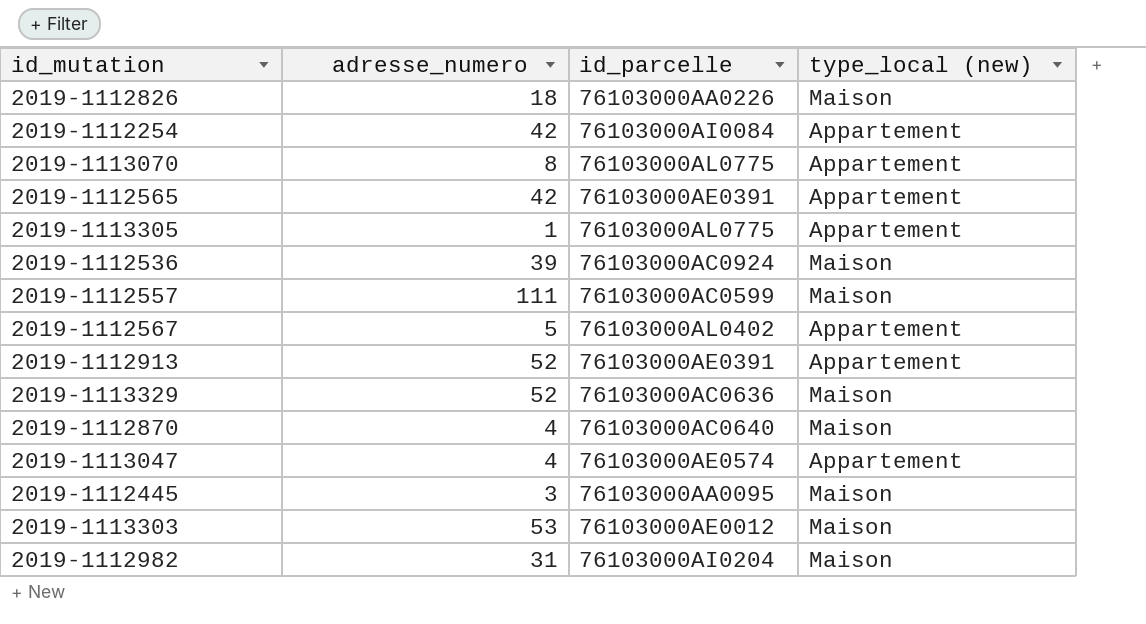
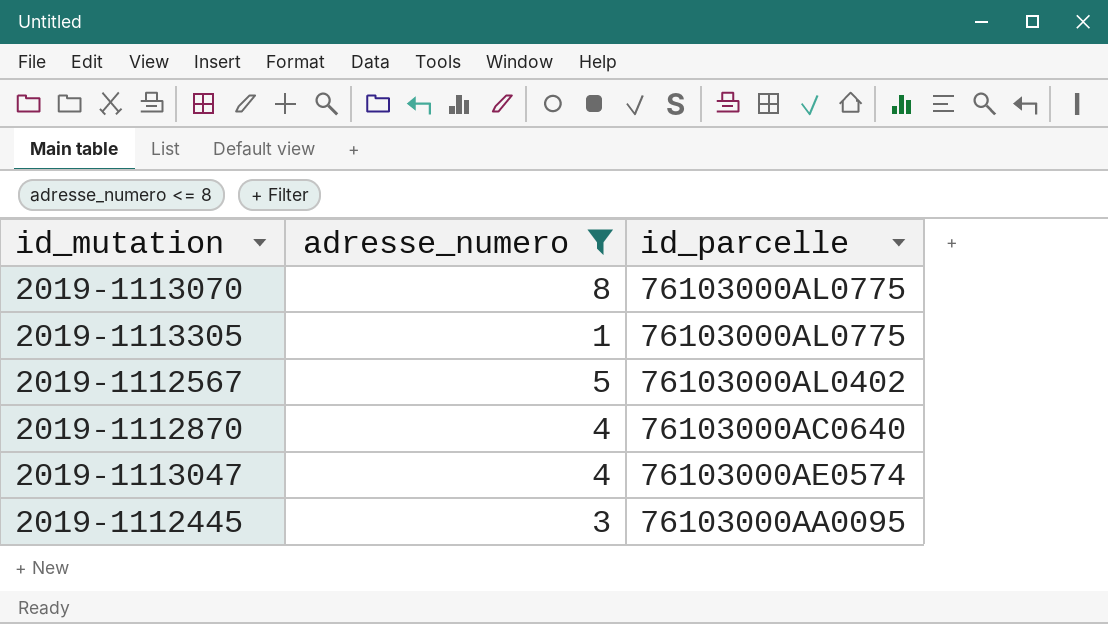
filter: none -> adresse_numero <= 8
column type_local (new) | position: 4 -> none

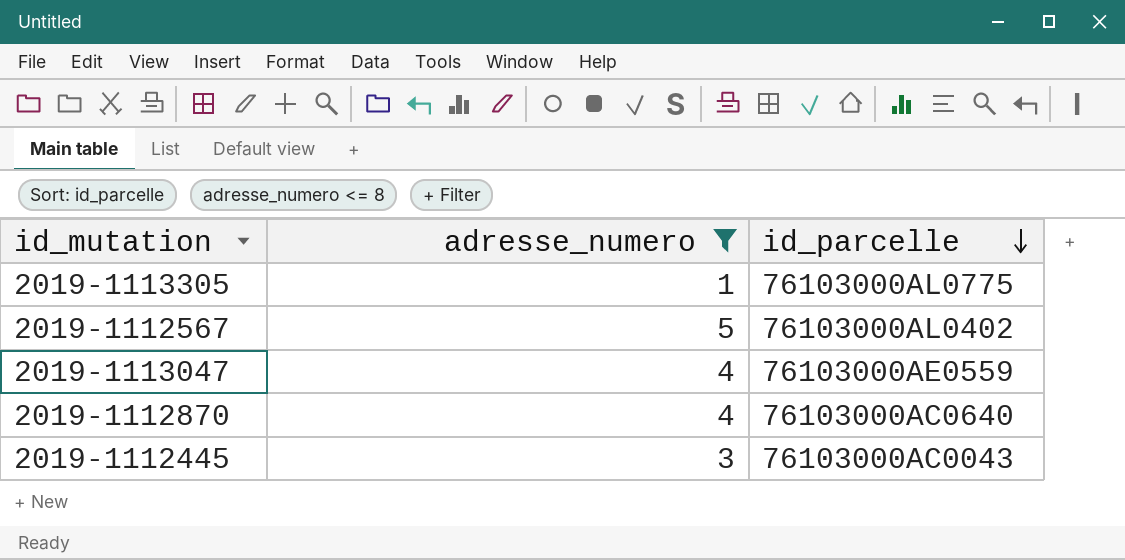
row order: none -> id_parcelle descending
row 2019-1113070: 8 | 76103000AL0775 -> none
2019-1113047 | id_parcelle: 76103000AE0574 -> 76103000AE0559
2019-1112445 | id_parcelle: 76103000AA0095 -> 76103000AC0043

